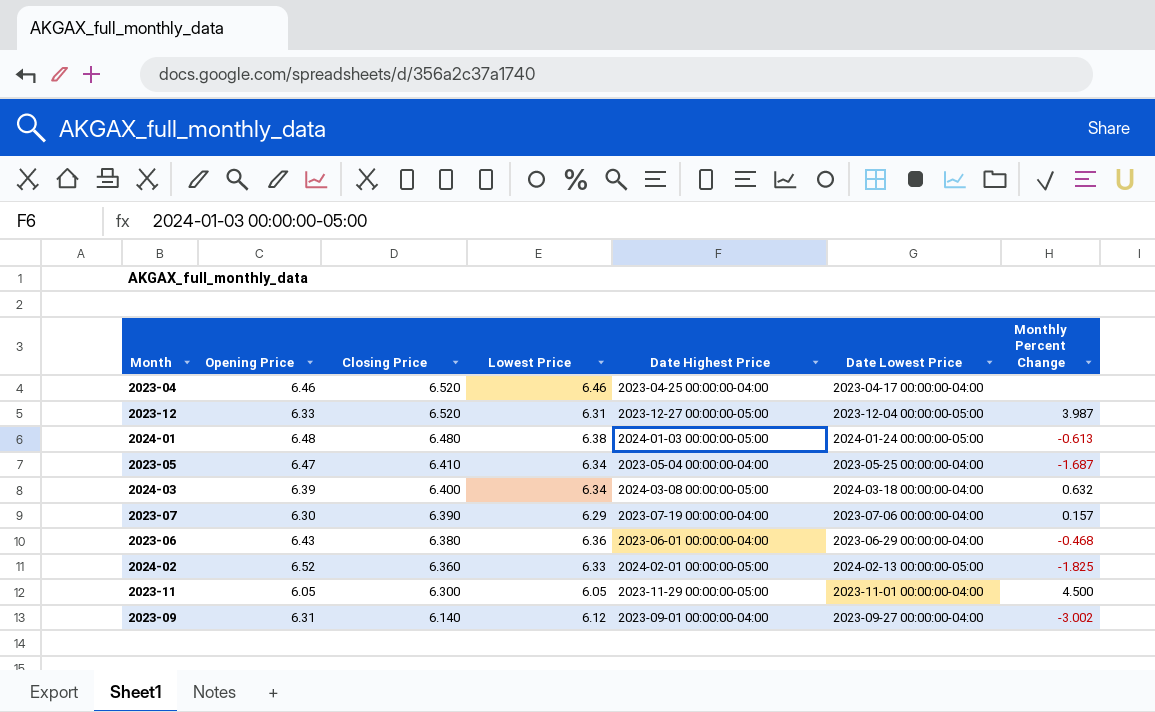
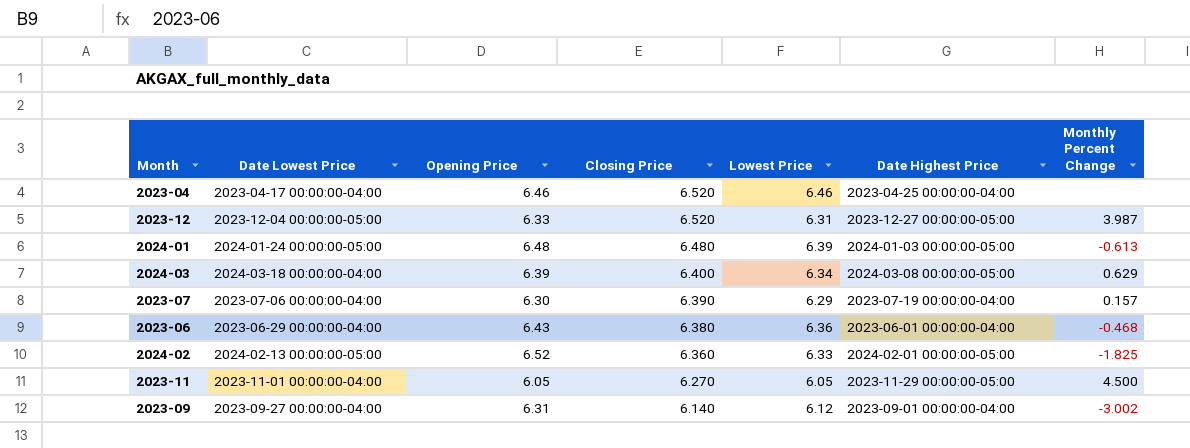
column Date Lowest Price | position: 6 -> 2
row 2023-05: 6.47 | 6.410 | 6.34 | 2023-05-04 00:00:00-04:00 | 2023-05-25 00:00:00-04:00 | -1.687 -> none
2024-01 | Lowest Price: 6.38 -> 6.39
2024-03 | Monthly Percent Change: 0.632 -> 0.629
2023-11 | Closing Price: 6.300 -> 6.270

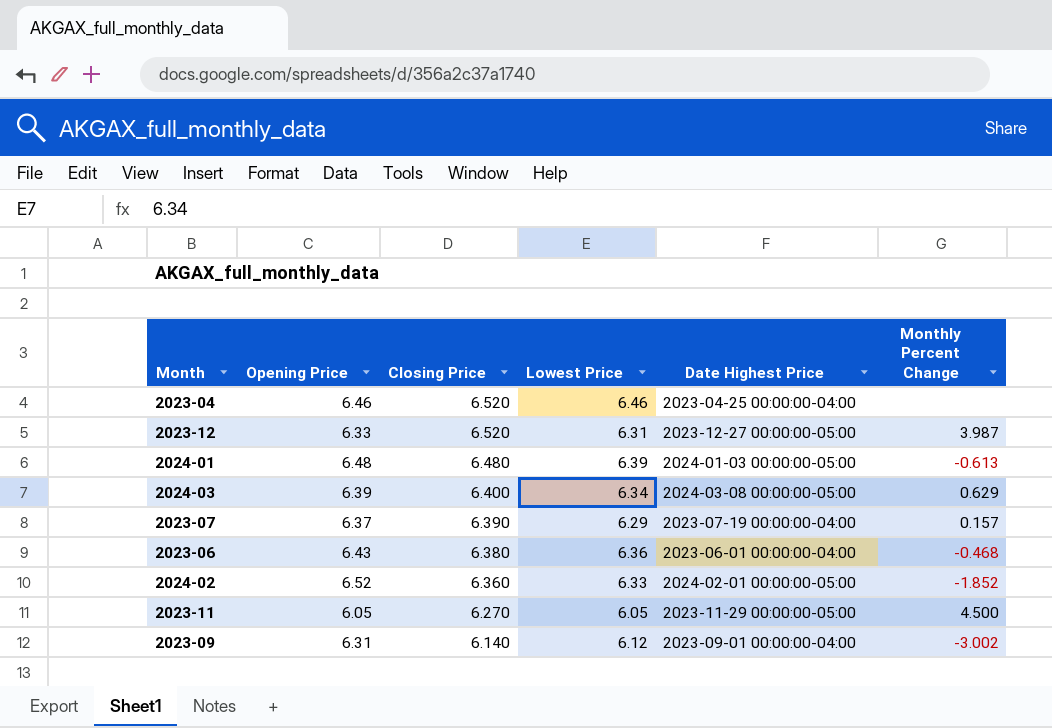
column Date Lowest Price | position: 2 -> none
2023-07 | Opening Price: 6.30 -> 6.37
2024-02 | Monthly Percent Change: -1.825 -> -1.852

